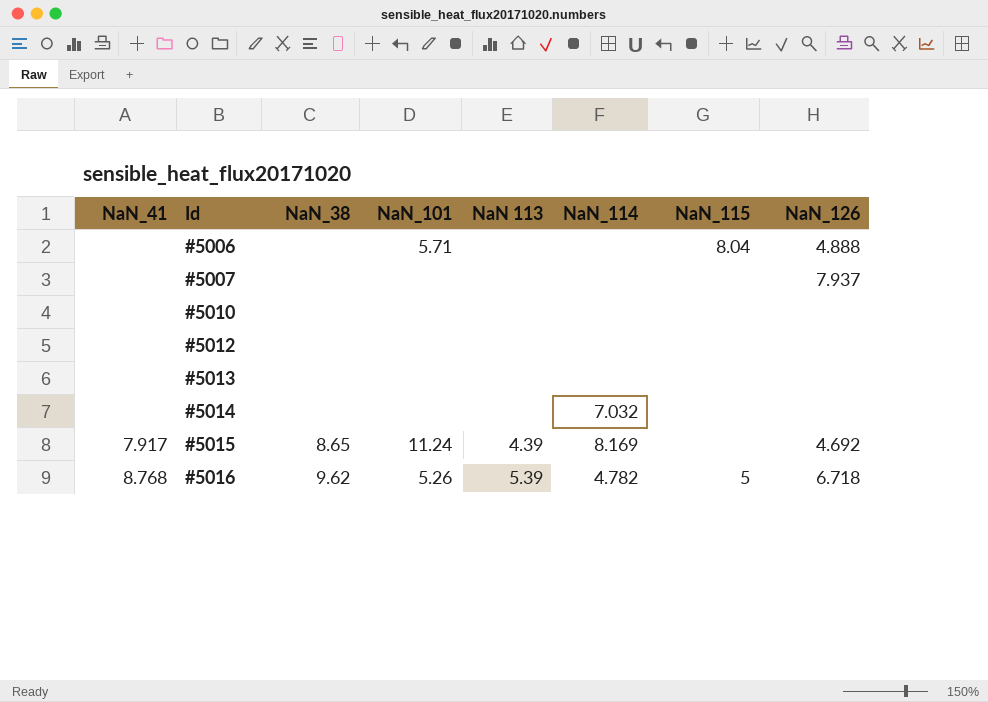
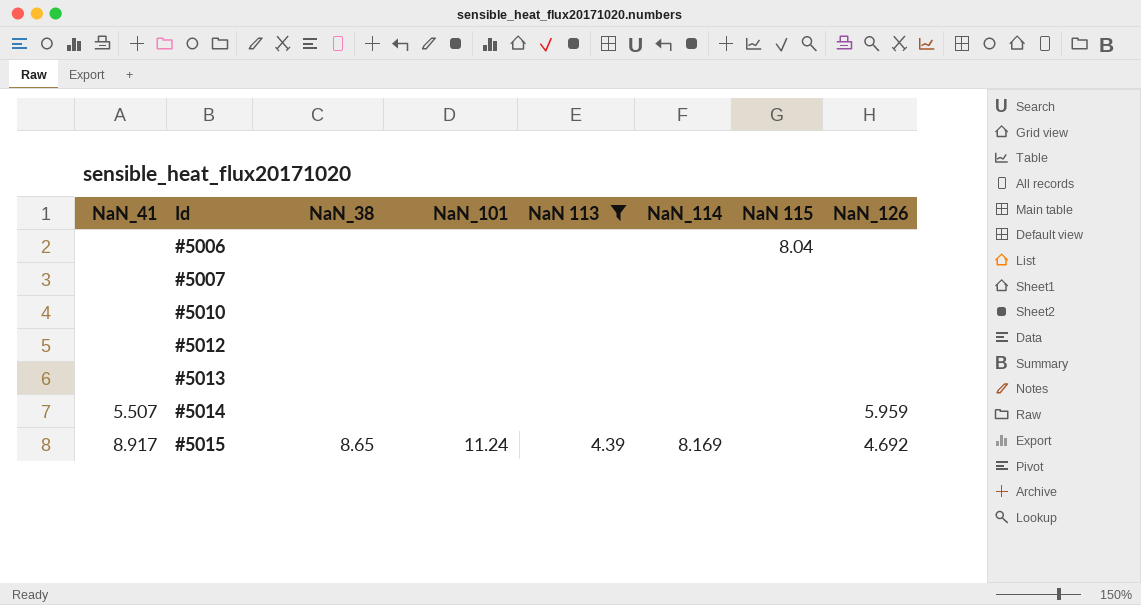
filter: none -> NaN 113 != 5.39
column name: NaN_115 -> NaN 115
#5006 | NaN_101: 5.71 -> none
#5006 | NaN_126: 4.888 -> none
#5007 | NaN_126: 7.937 -> none
#5014 | NaN_41: none -> 5.507
#5014 | NaN_114: 7.032 -> none
#5014 | NaN_126: none -> 5.959
#5015 | NaN_41: 7.917 -> 8.917

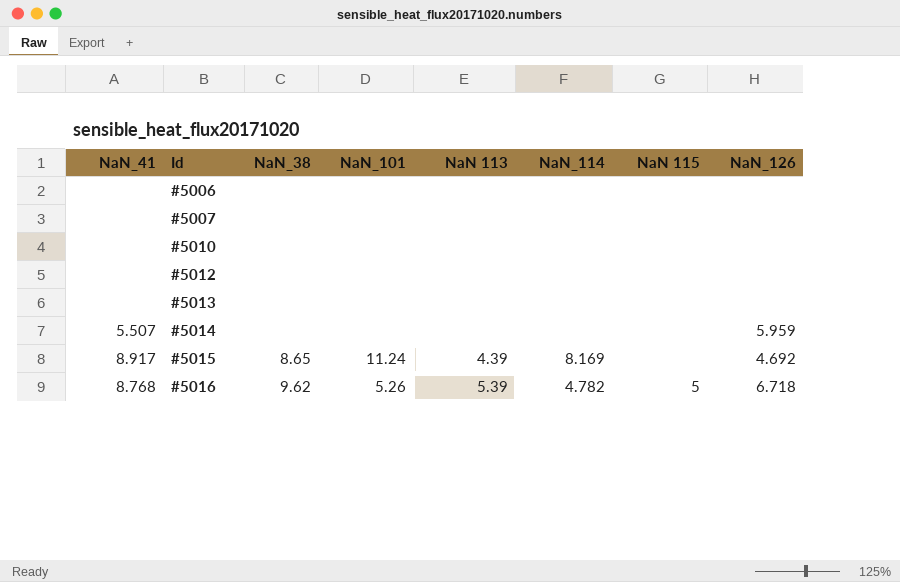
filter: NaN 113 != 5.39 -> none
#5006 | NaN 115: 8.04 -> none

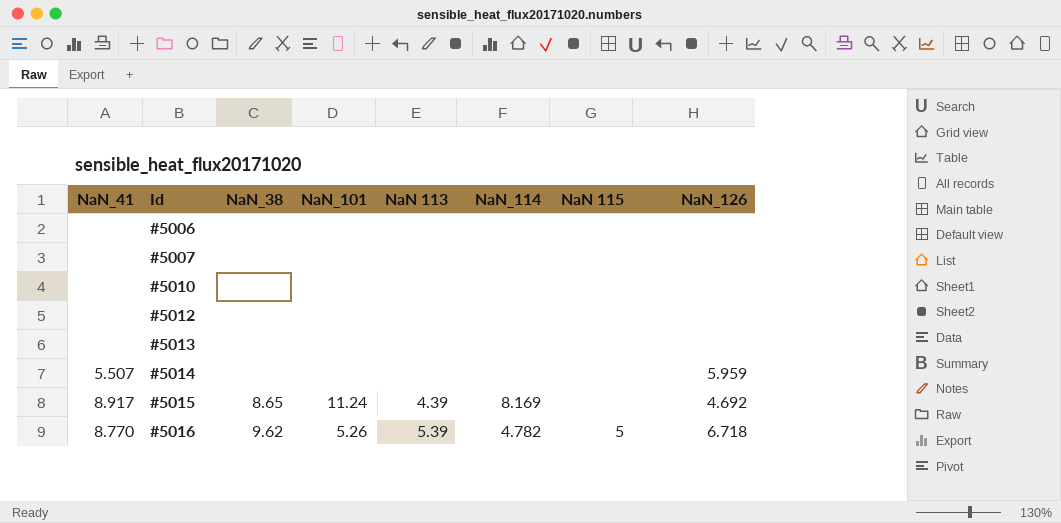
#5016 | NaN_41: 8.768 -> 8.770

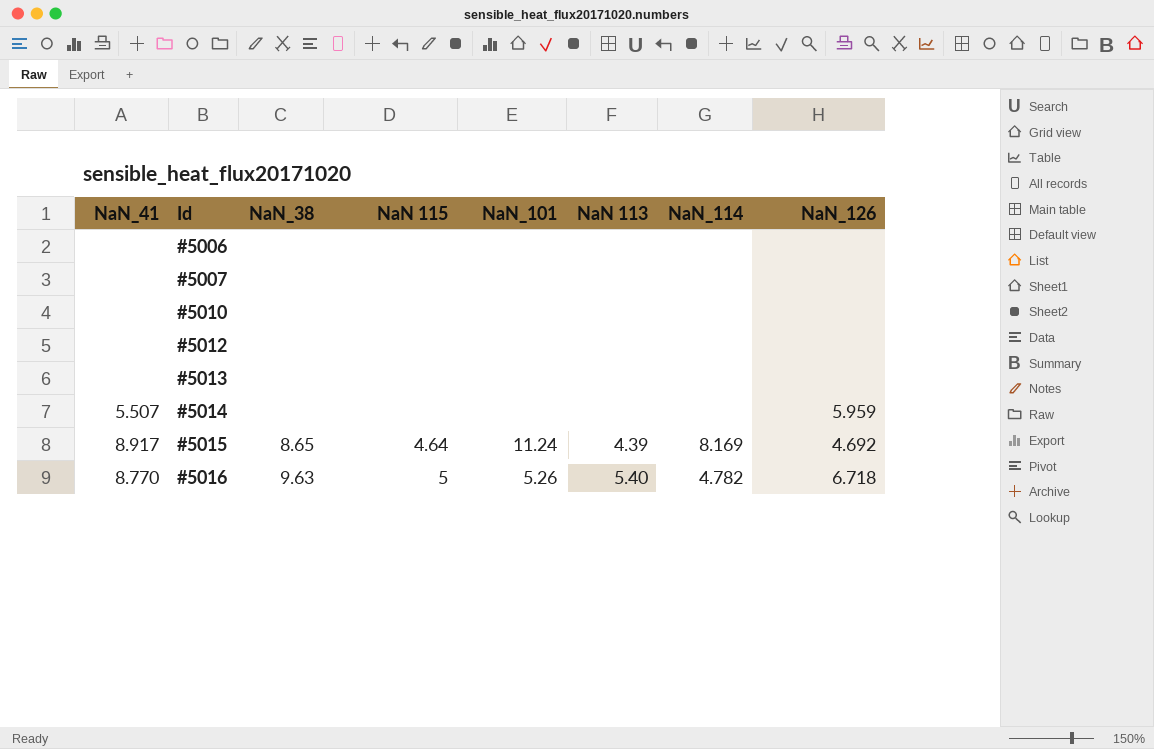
column NaN 115 | position: 7 -> 4
#5015 | NaN 115: none -> 4.64
#5016 | NaN_38: 9.62 -> 9.63
#5016 | NaN 113: 5.39 -> 5.40

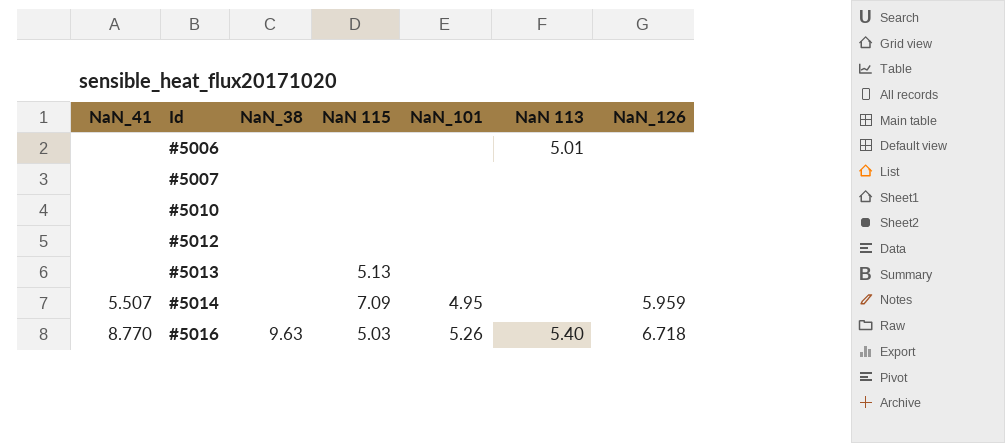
column NaN_114 | position: 7 -> none
row #5015: 8.917 | 8.65 | 4.64 | 11.24 | 4.39 | 8.169 | 4.692 -> none
#5006 | NaN 113: none -> 5.01
#5013 | NaN 115: none -> 5.13
#5014 | NaN 115: none -> 7.09
#5014 | NaN_101: none -> 4.95
#5016 | NaN 115: 5 -> 5.03

